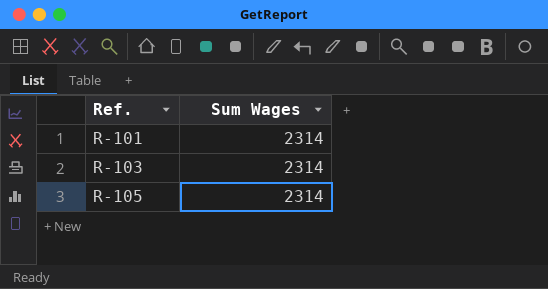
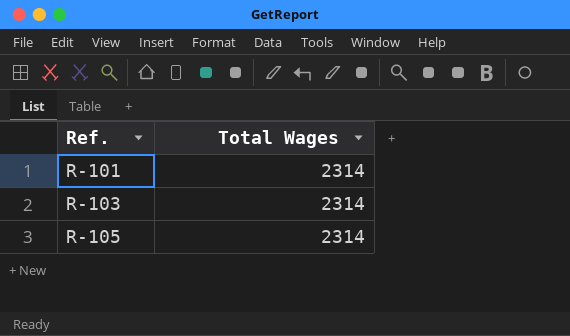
column name: Sum Wages -> Total Wages

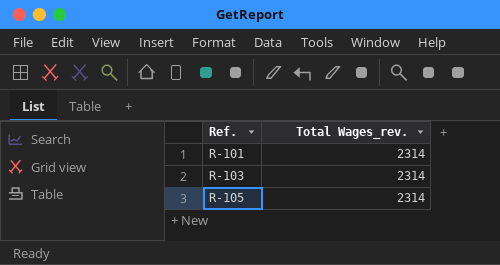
column name: Total Wages -> Total Wages_rev.

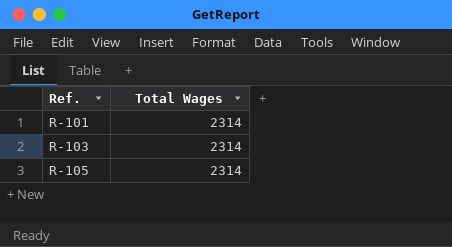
column name: Total Wages_rev. -> Total Wages

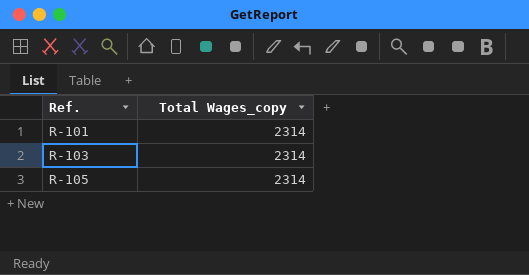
column name: Total Wages -> Total Wages_copy

